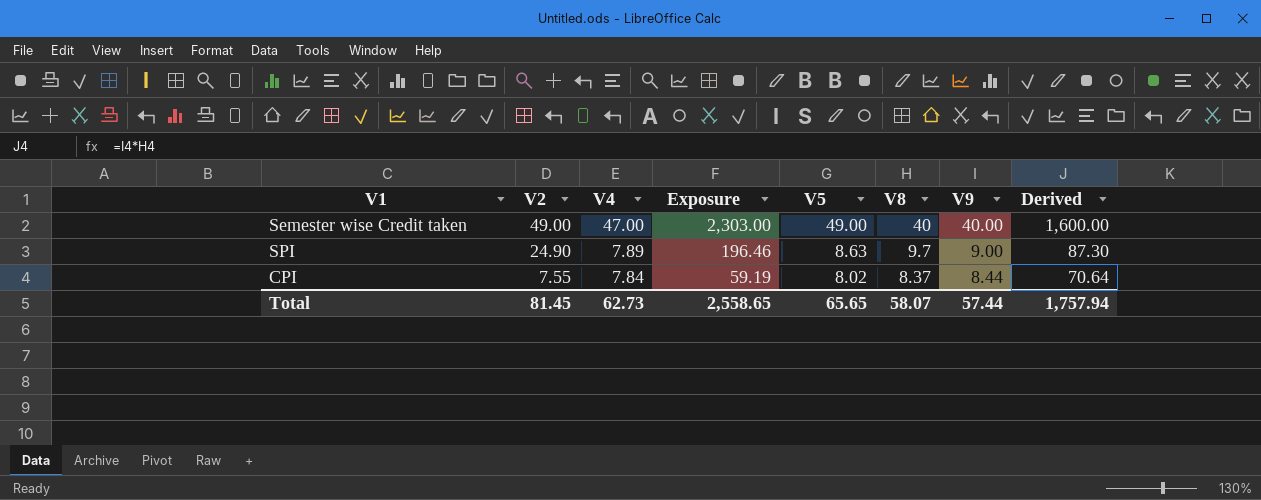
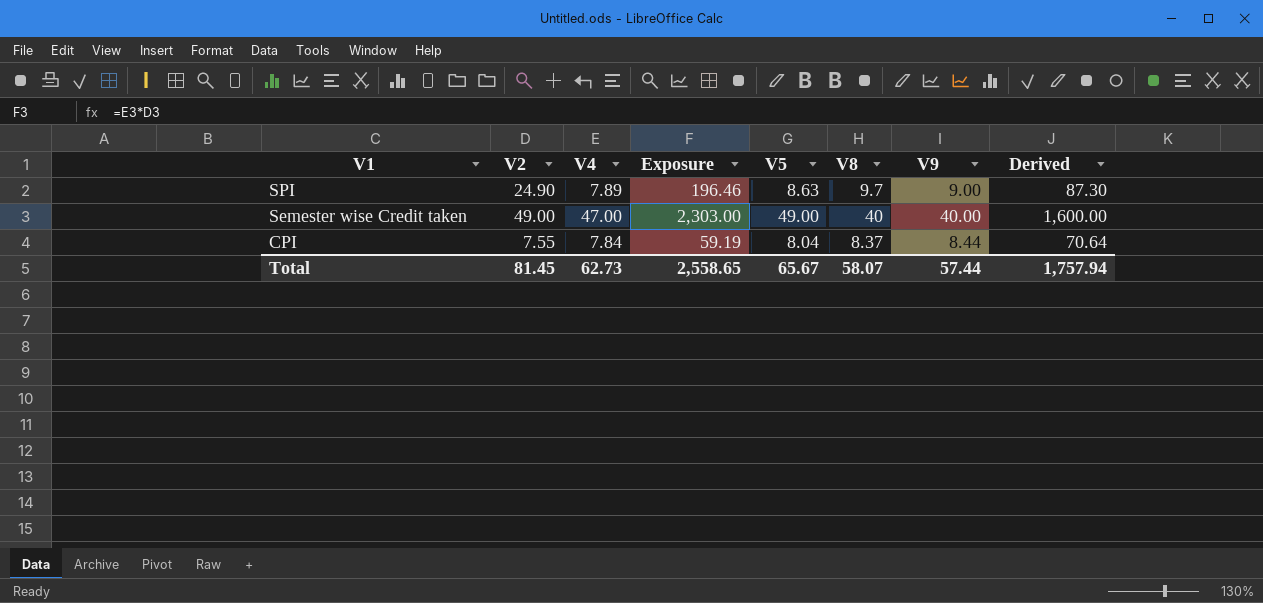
row order: V2 descending -> V1 descending
CPI | V5: 8.02 -> 8.04
Total | V5: 65.65 -> 65.67

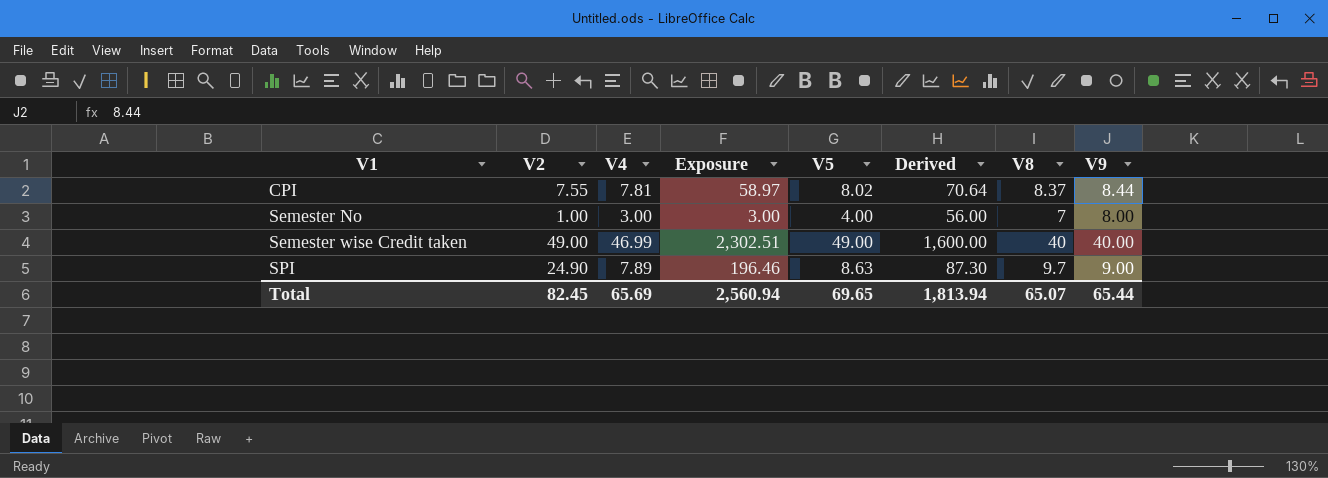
row order: V1 descending -> V1 ascending
column Derived | position: 8 -> 6
CPI | V4: 7.84 -> 7.81
CPI | Exposure: 59.19 -> 58.97
CPI | V5: 8.04 -> 8.02
row Semester No: none -> 1.00 | 3.00 | 3.00 | 4.00 | 56.00 | 7 | 8.00
Semester wise Credit taken | V4: 47.00 -> 46.99
Semester wise Credit taken | Exposure: 2,303.00 -> 2,302.51
Total | V2: 81.45 -> 82.45
Total | V4: 62.73 -> 65.69
Total | Exposure: 2,558.65 -> 2,560.94
Total | V5: 65.67 -> 69.65
Total | Derived: 1,757.94 -> 1,813.94
Total | V8: 58.07 -> 65.07
Total | V9: 57.44 -> 65.44

